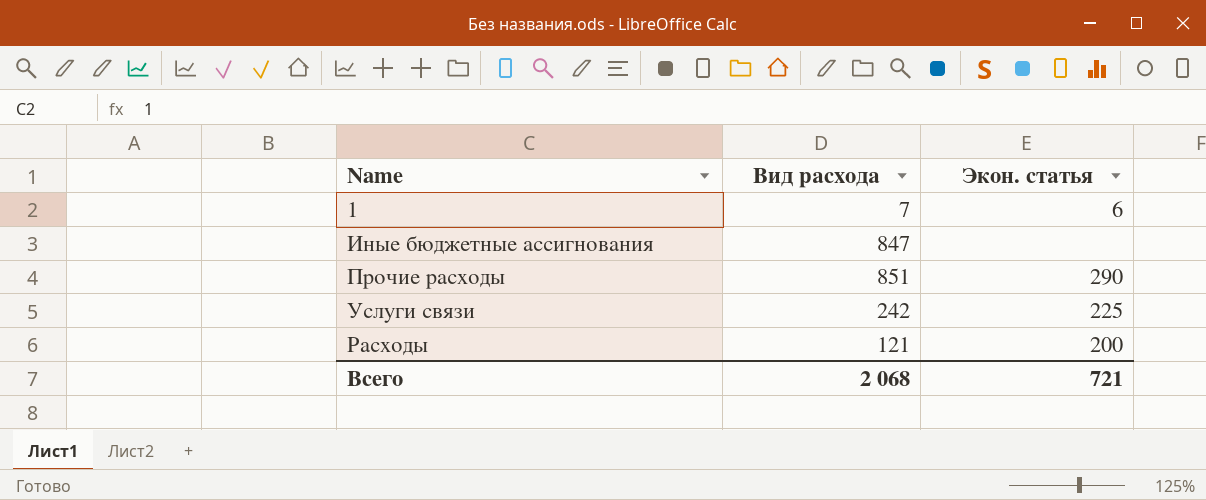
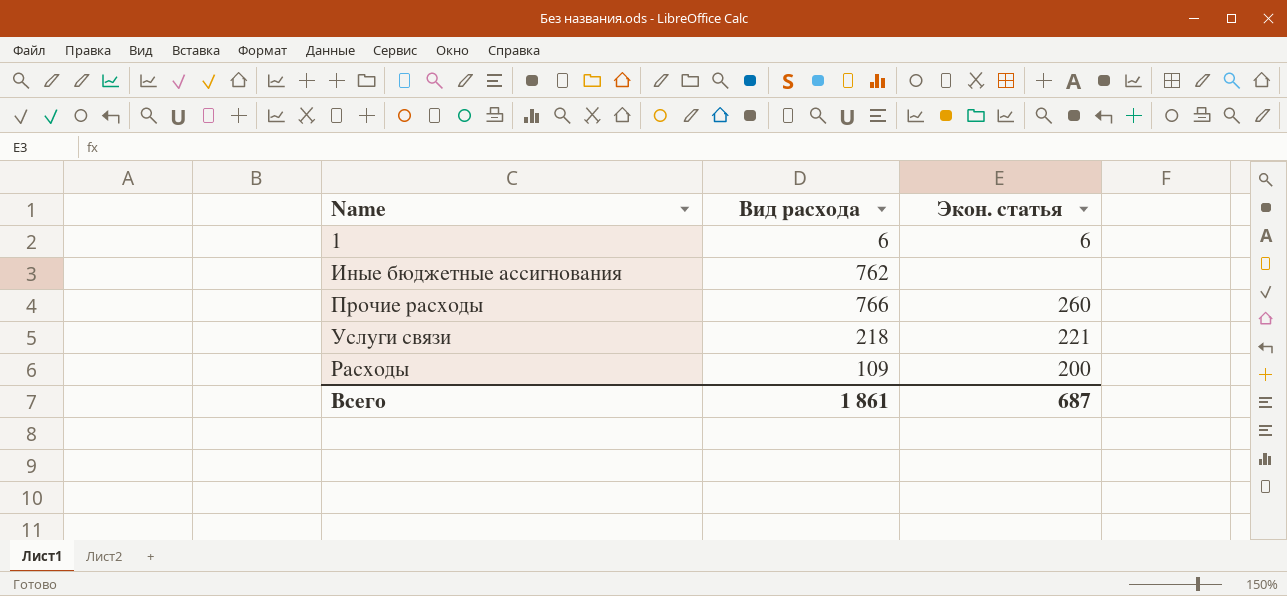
1 | Вид расхода: 7 -> 6
Иные бюджетные ассигнования | Вид расхода: 847 -> 762
Прочие расходы | Вид расхода: 851 -> 766
Прочие расходы | Экон. статья: 290 -> 260
Услуги связи | Вид расхода: 242 -> 218
Услуги связи | Экон. статья: 225 -> 221
Расходы | Вид расхода: 121 -> 109
Всего | Вид расхода: 2 068 -> 1 861
Всего | Экон. статья: 721 -> 687

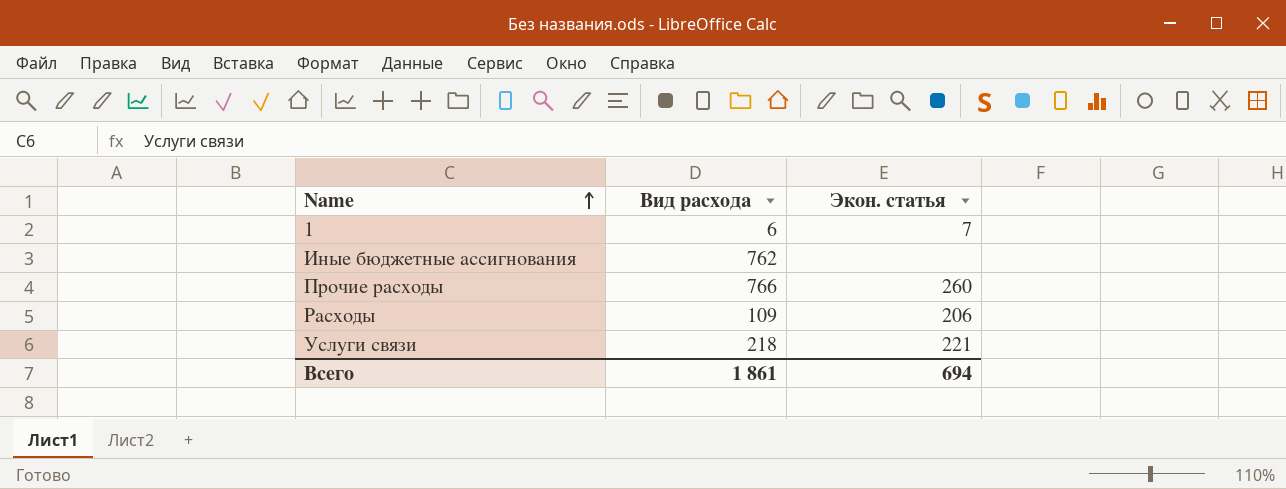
row order: none -> Name ascending
1 | Экон. статья: 6 -> 7
Расходы | Экон. статья: 200 -> 206
Всего | Экон. статья: 687 -> 694

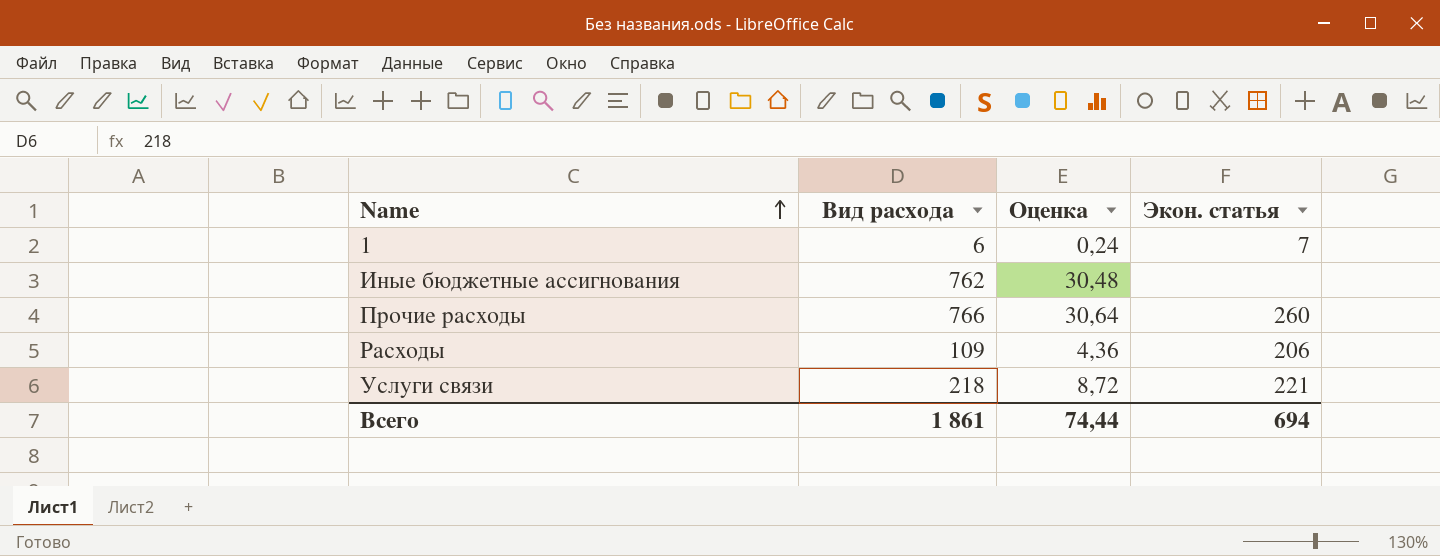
column Оценка | formula: none -> [Вид расхода] * 0,04

